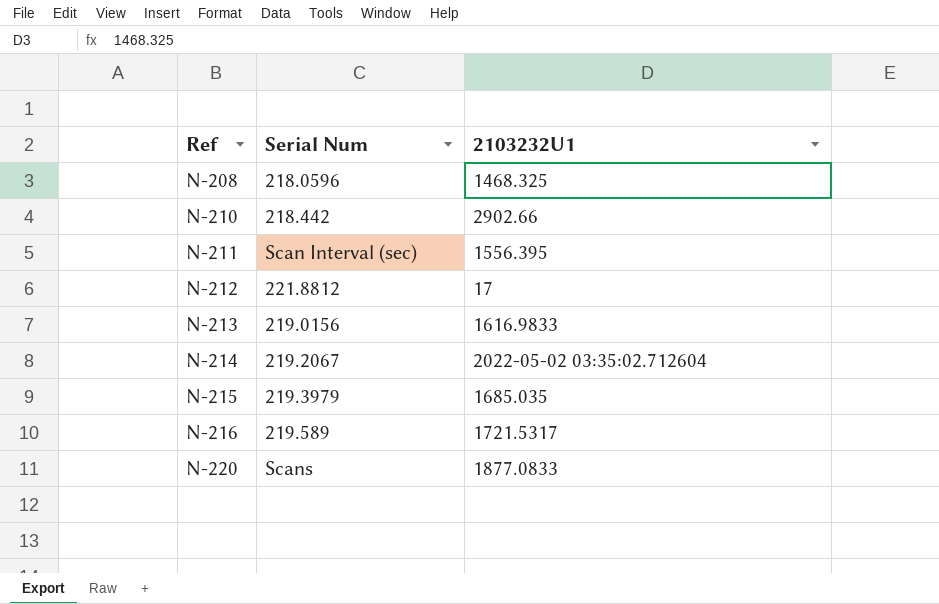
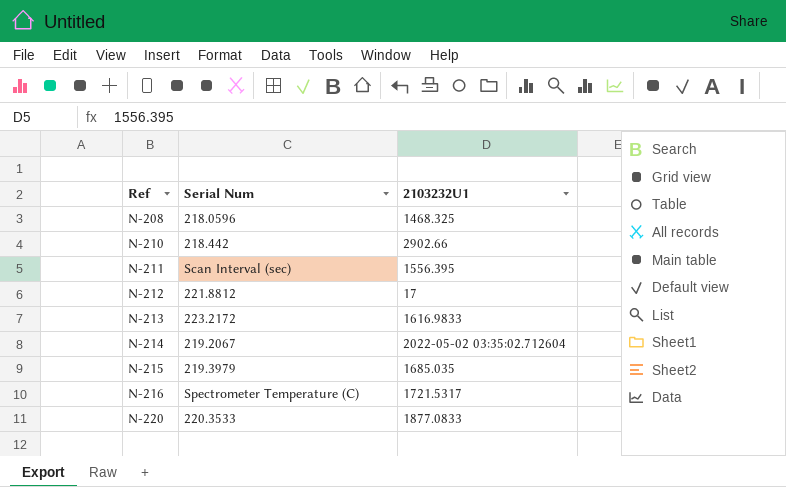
N-213 | Serial Num: 219.0156 -> 223.2172
N-216 | Serial Num: 219.589 -> Spectrometer Temperature (C)
N-220 | Serial Num: Scans -> 220.3533

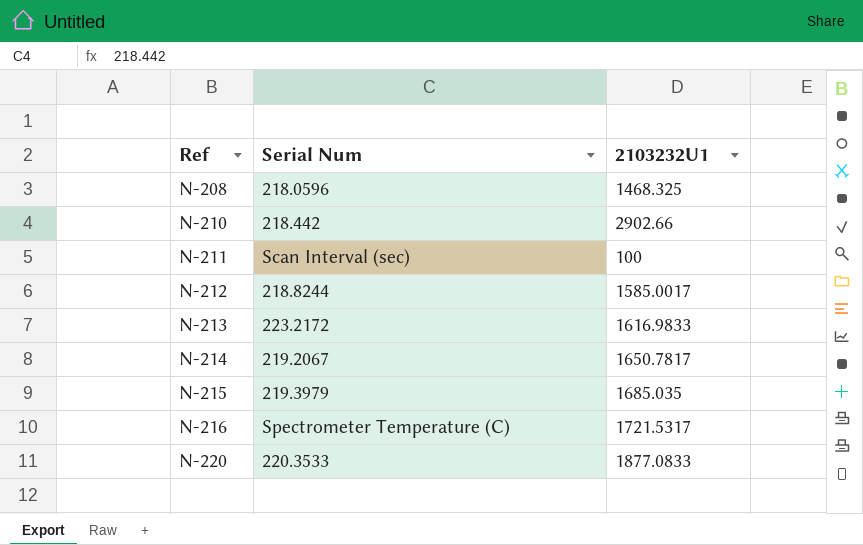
N-211 | 2103232U1: 1556.395 -> 100
N-212 | Serial Num: 221.8812 -> 218.8244
N-212 | 2103232U1: 17 -> 1585.0017
N-214 | 2103232U1: 2022-05-02 03:35:02.712604 -> 1650.7817

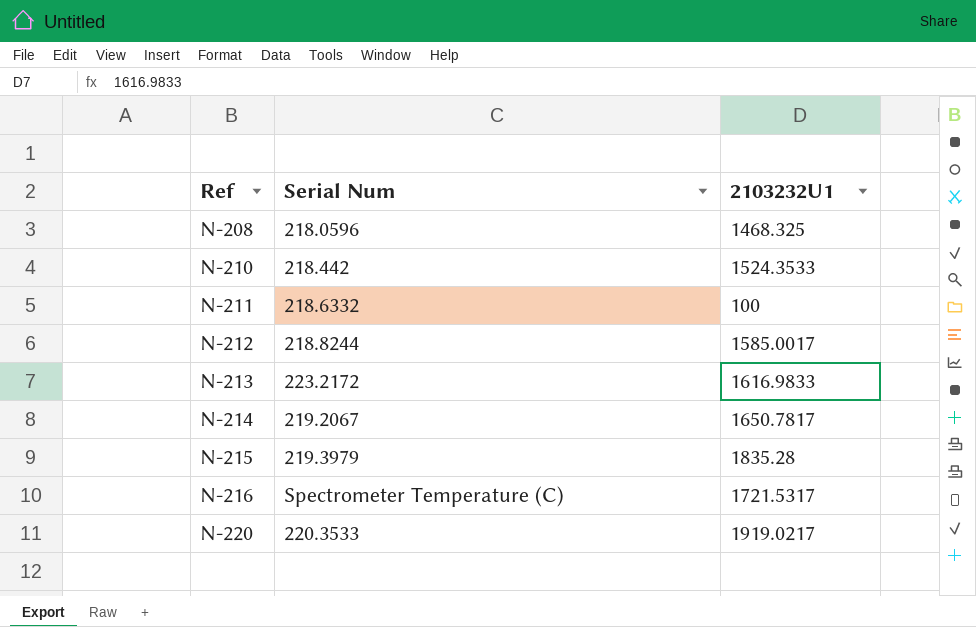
N-210 | 2103232U1: 2902.66 -> 1524.3533
N-211 | Serial Num: Scan Interval (sec) -> 218.6332
N-215 | 2103232U1: 1685.035 -> 1835.28
N-220 | 2103232U1: 1877.0833 -> 1919.0217

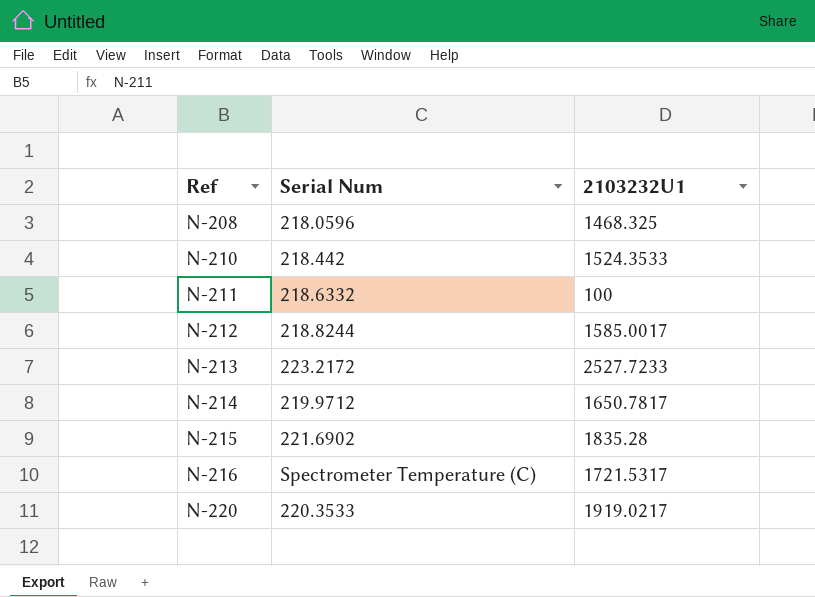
N-213 | 2103232U1: 1616.9833 -> 2527.7233
N-214 | Serial Num: 219.2067 -> 219.9712
N-215 | Serial Num: 219.3979 -> 221.6902

